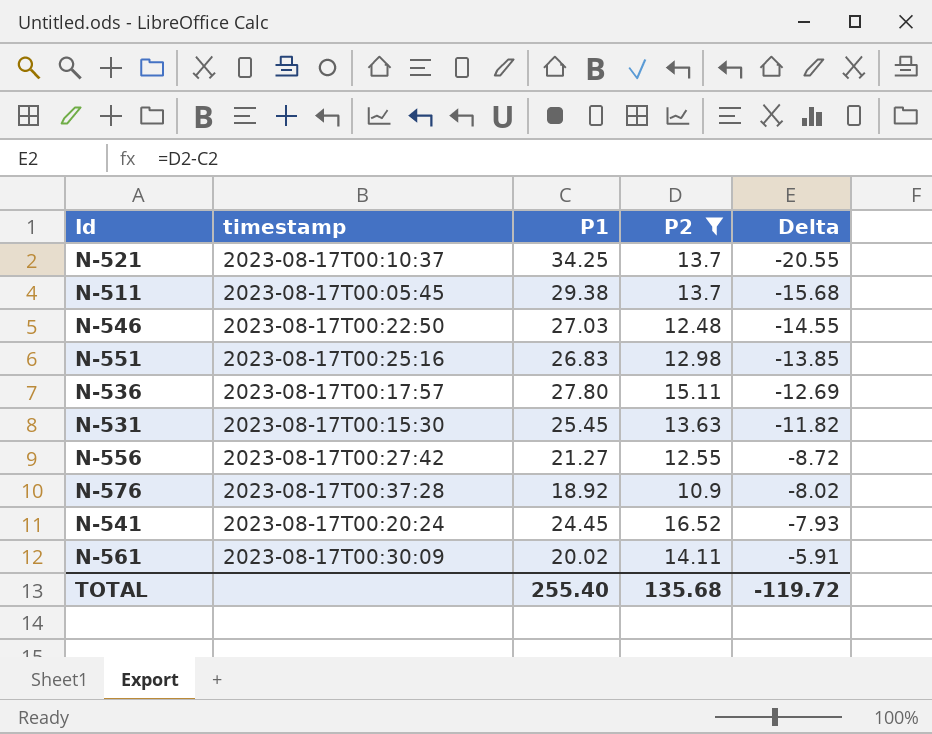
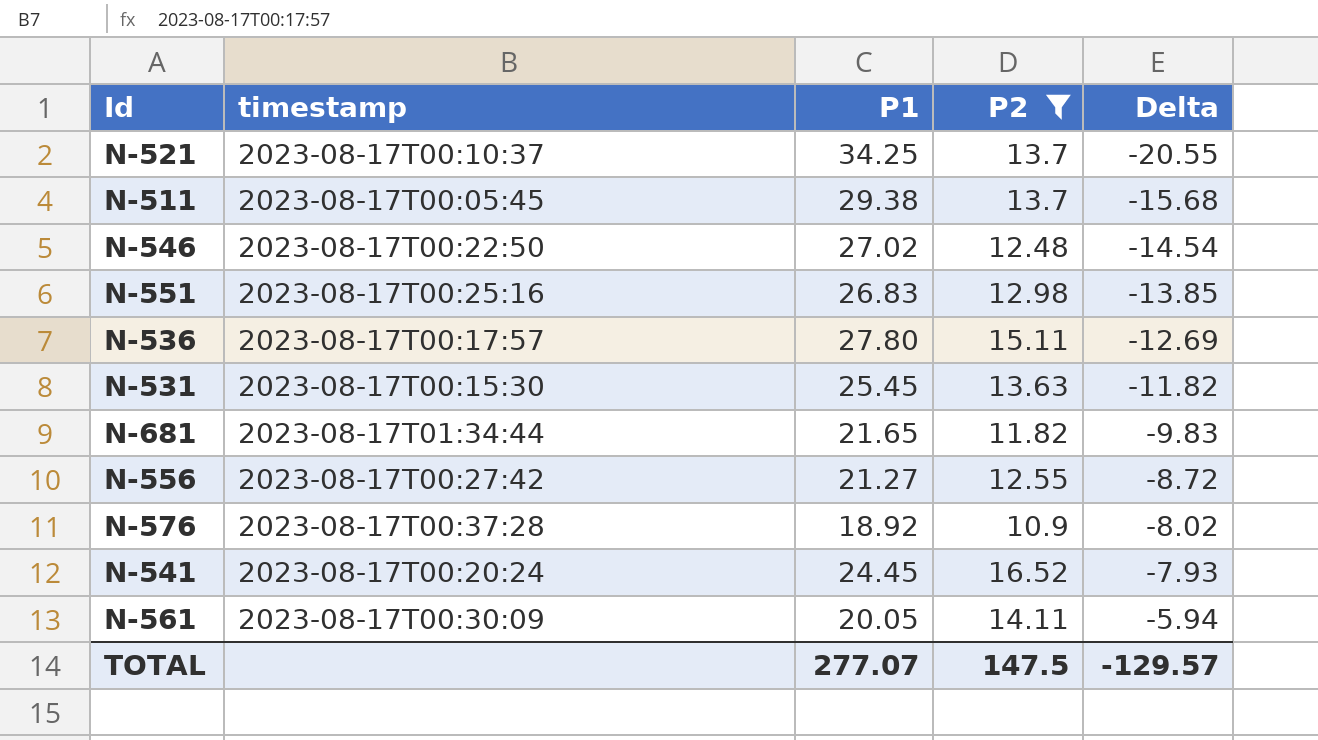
N-546 | P1: 27.03 -> 27.02
N-546 | Delta: -14.55 -> -14.54
row N-681: none -> 2023-08-17T01:34:44 | 21.65 | 11.82 | -9.83
N-561 | P1: 20.02 -> 20.05
N-561 | Delta: -5.91 -> -5.94
TOTAL | P1: 255.40 -> 277.07
TOTAL | P2: 135.68 -> 147.5
TOTAL | Delta: -119.72 -> -129.57

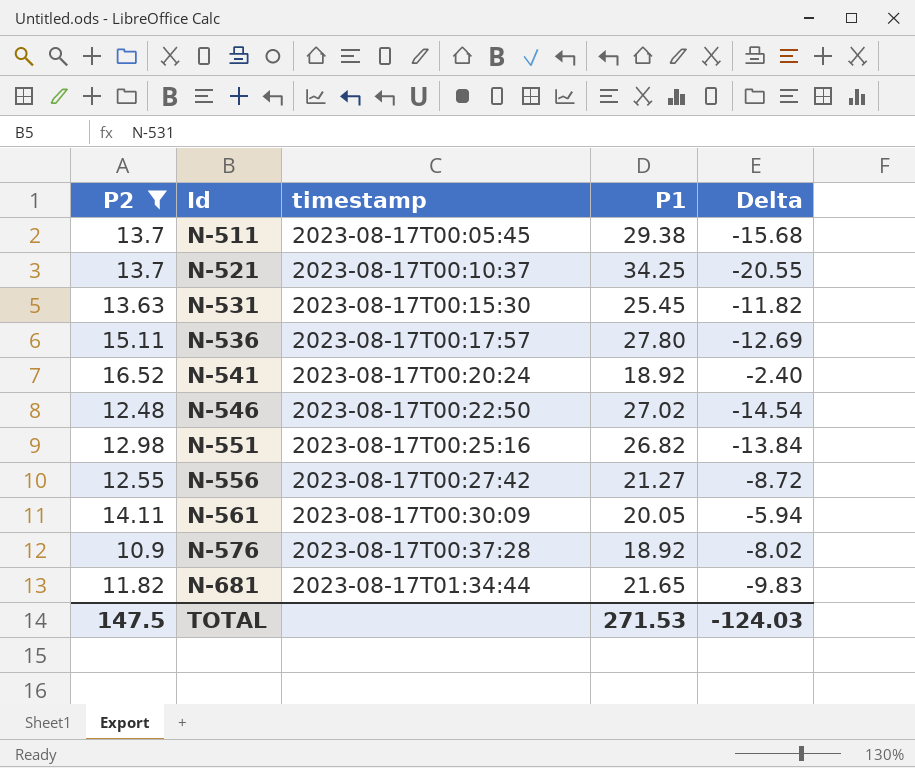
row order: Delta ascending -> Id ascending
column P2 | position: 4 -> 1
N-541 | P1: 24.45 -> 18.92
N-541 | Delta: -7.93 -> -2.40
N-551 | P1: 26.83 -> 26.82
N-551 | Delta: -13.85 -> -13.84
TOTAL | P1: 277.07 -> 271.53
TOTAL | Delta: -129.57 -> -124.03

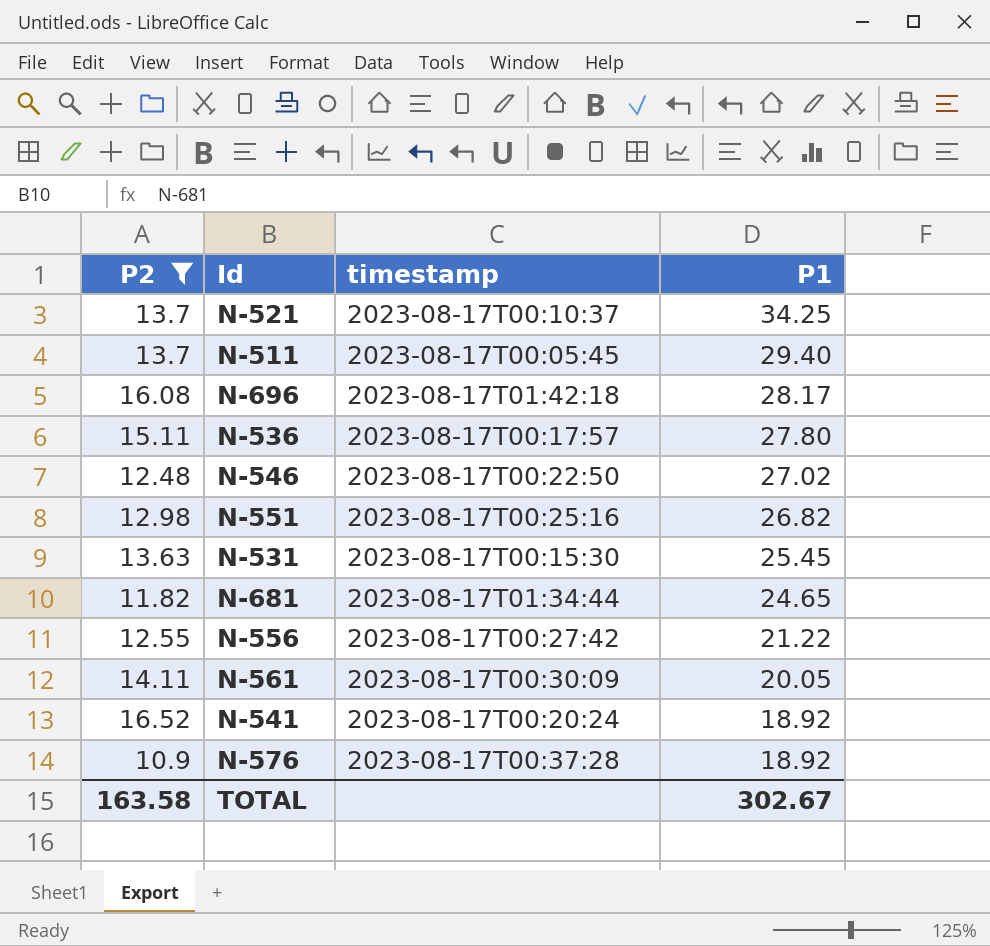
row order: Id ascending -> P1 descending
column Delta | formula: [P2] - [P1] -> none
N-511 | P1: 29.38 -> 29.40
row N-696: none -> 16.08 | 2023-08-17T01:42:18 | 28.17
N-681 | P1: 21.65 -> 24.65
N-556 | P1: 21.27 -> 21.22
TOTAL | P2: 147.5 -> 163.58
TOTAL | P1: 271.53 -> 302.67

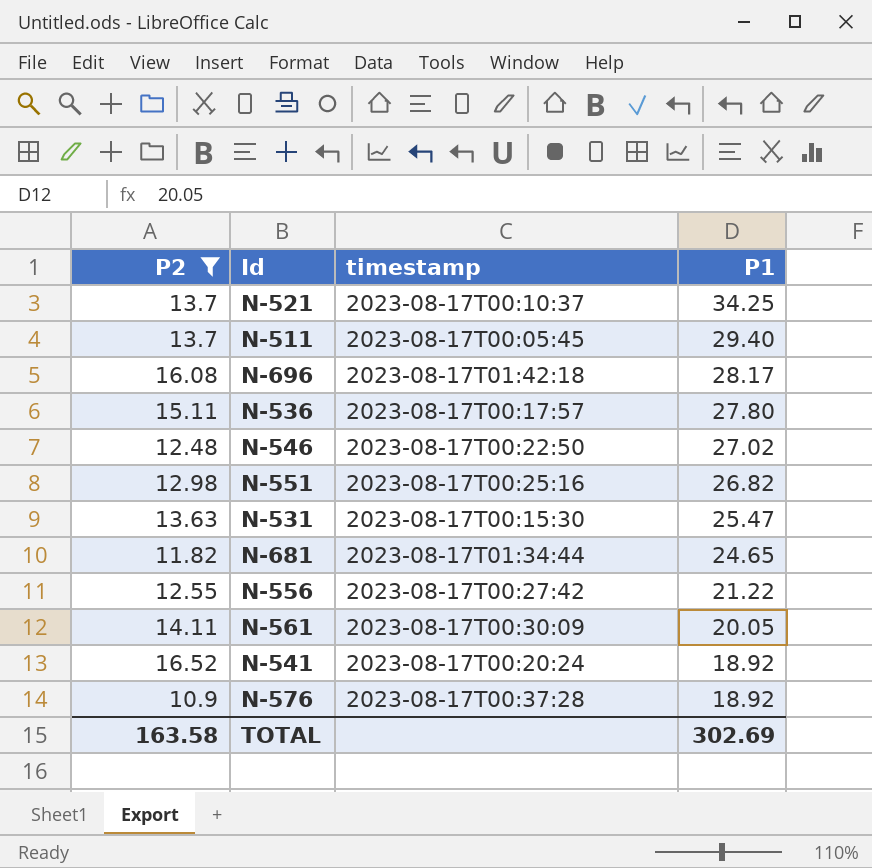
N-531 | P1: 25.45 -> 25.47
TOTAL | P1: 302.67 -> 302.69

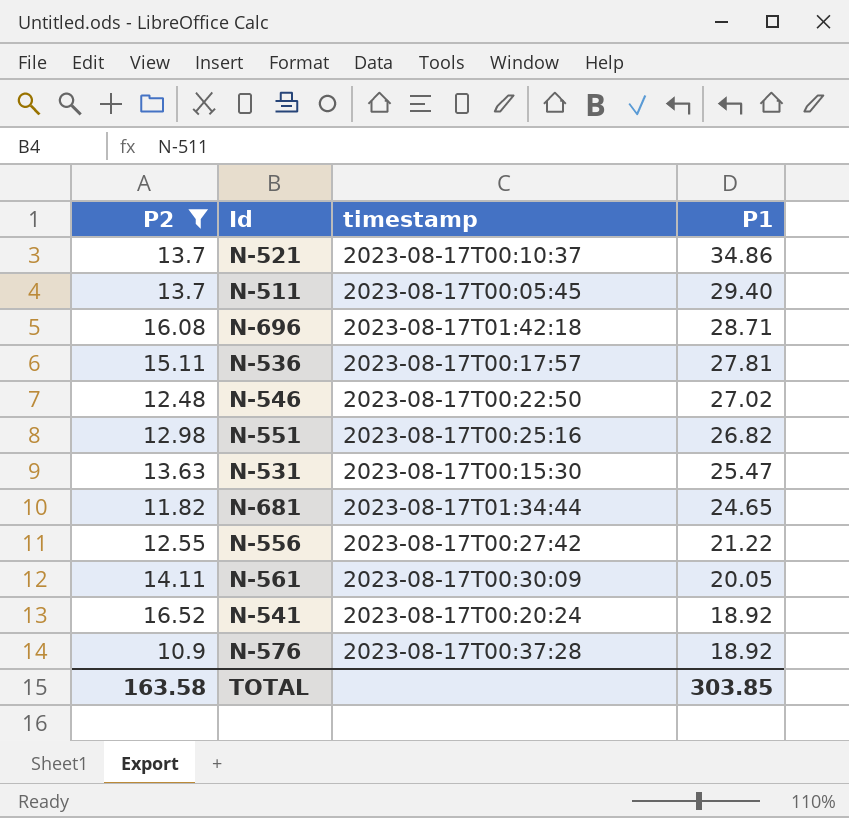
N-521 | P1: 34.25 -> 34.86
N-696 | P1: 28.17 -> 28.71
N-536 | P1: 27.80 -> 27.81
TOTAL | P1: 302.69 -> 303.85

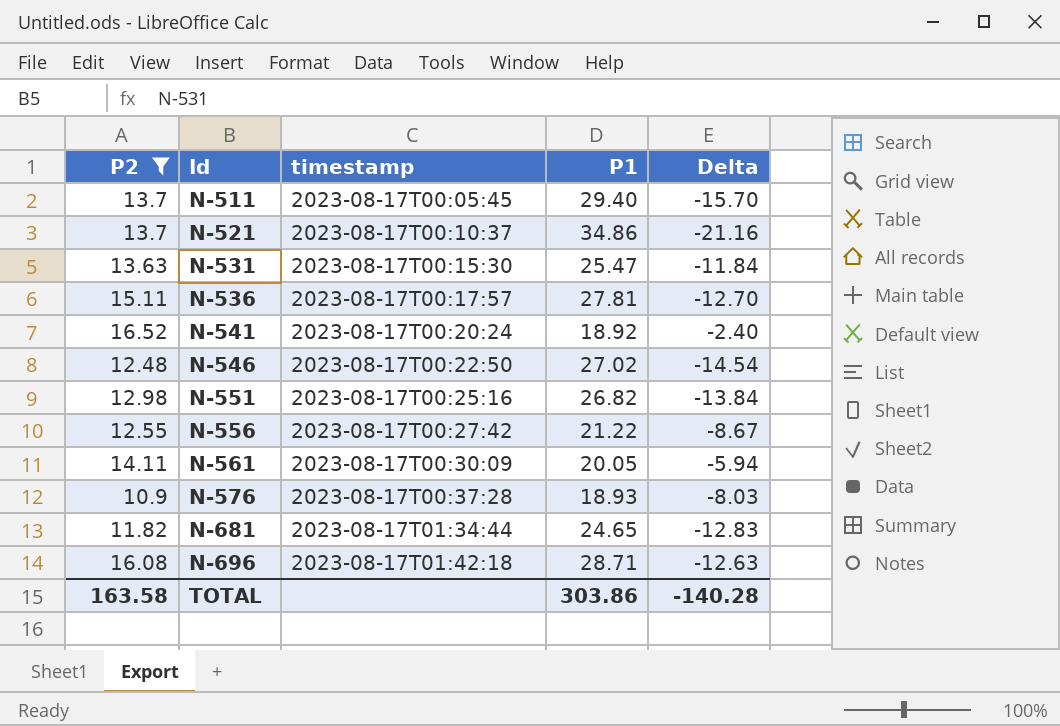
row order: P1 descending -> Id ascending
column Delta | formula: none -> [P2] - [P1]
N-576 | P1: 18.92 -> 18.93
TOTAL | P1: 303.85 -> 303.86

